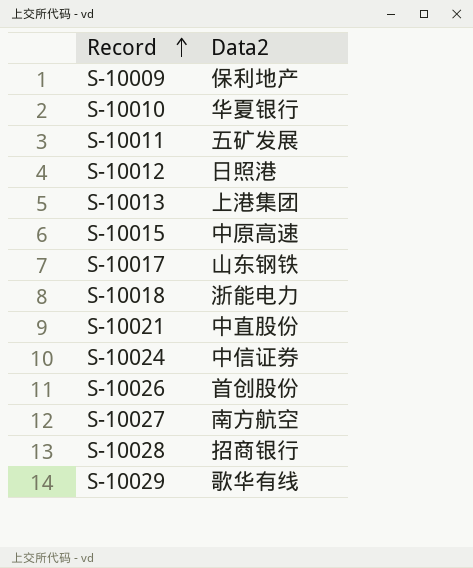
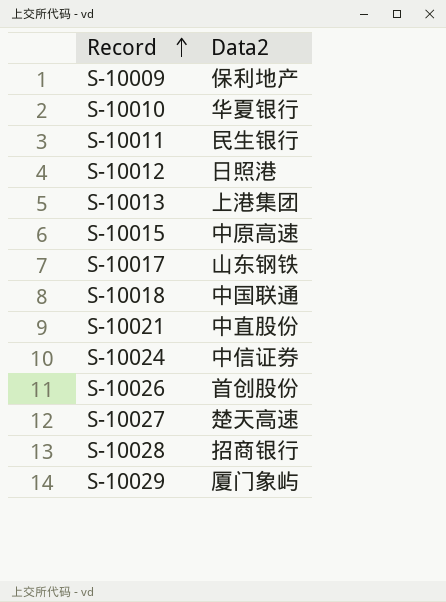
S-10011 | Data2: 五矿发展 -> 民生银行
S-10018 | Data2: 浙能电力 -> 中国联通
S-10027 | Data2: 南方航空 -> 楚天高速
S-10029 | Data2: 歌华有线 -> 厦门象屿

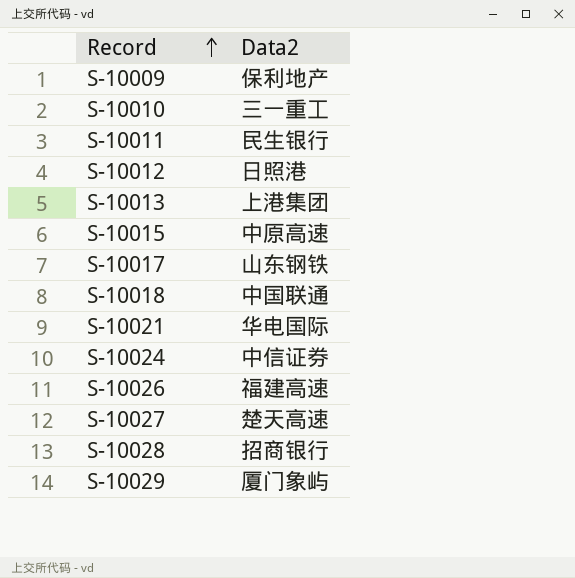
S-10010 | Data2: 华夏银行 -> 三一重工
S-10021 | Data2: 中直股份 -> 华电国际
S-10026 | Data2: 首创股份 -> 福建高速

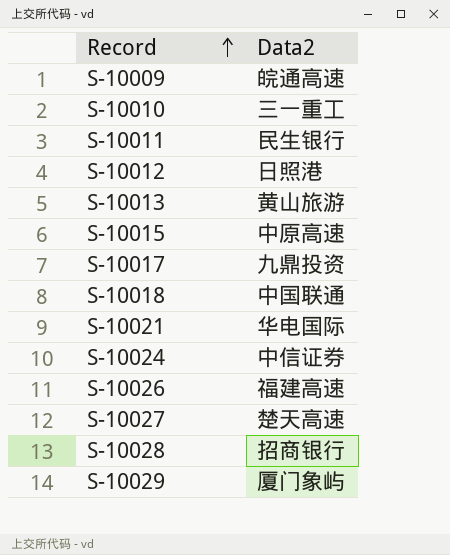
S-10009 | Data2: 保利地产 -> 皖通高速
S-10013 | Data2: 上港集团 -> 黄山旅游
S-10017 | Data2: 山东钢铁 -> 九鼎投资

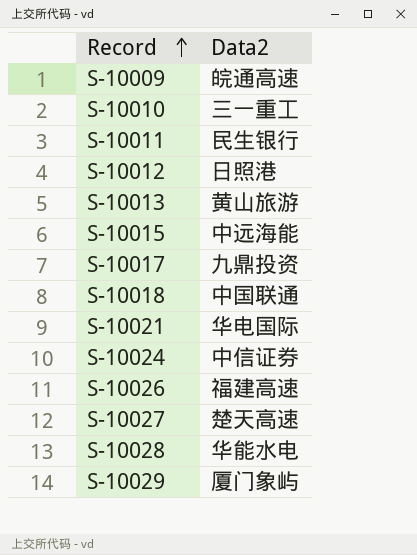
S-10015 | Data2: 中原高速 -> 中远海能
S-10028 | Data2: 招商银行 -> 华能水电

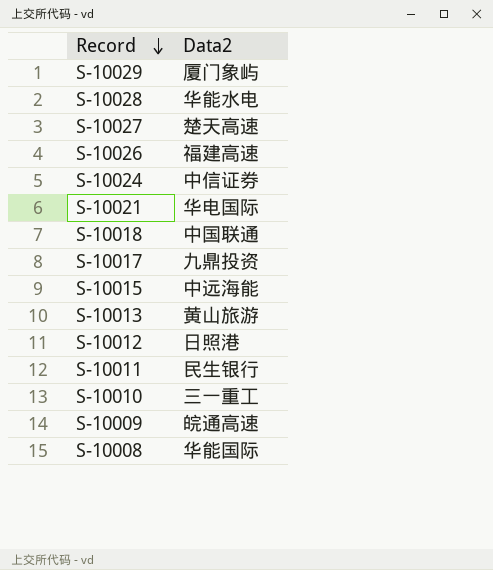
row order: Record ascending -> Record descending
row S-10008: none -> 华能国际

